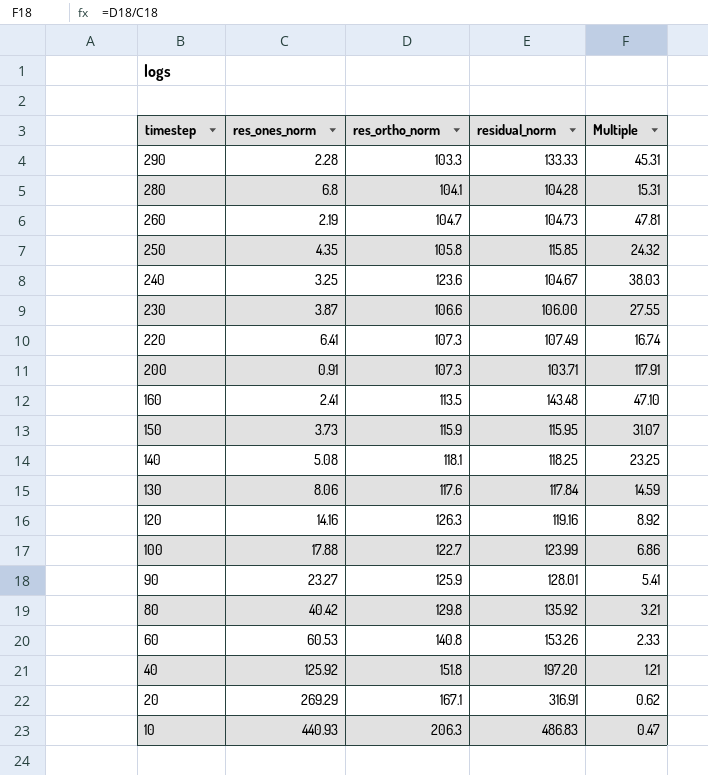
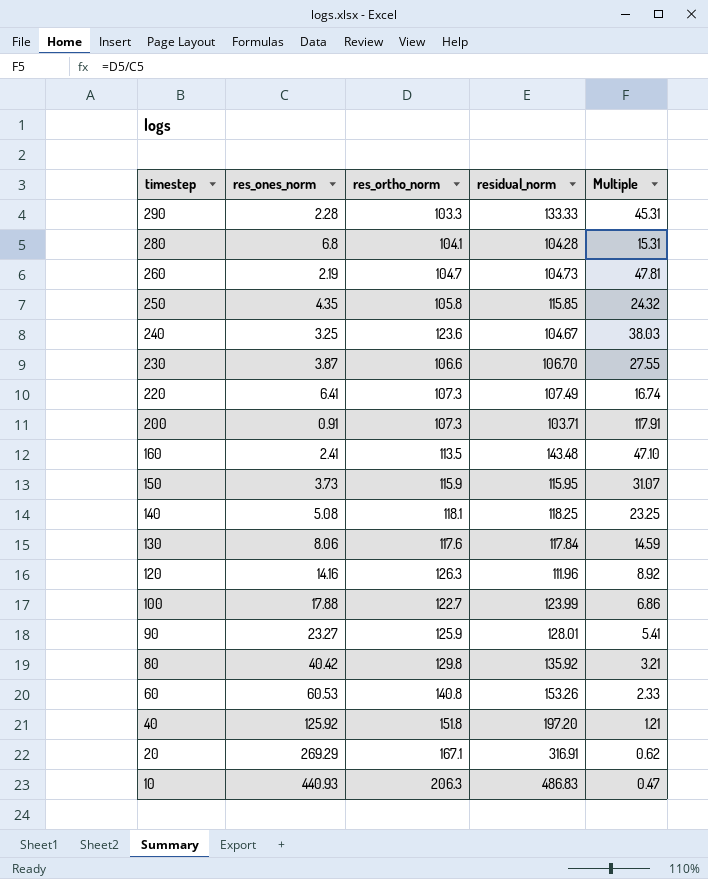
230 | residual_norm: 106.00 -> 106.70
120 | residual_norm: 119.16 -> 111.96

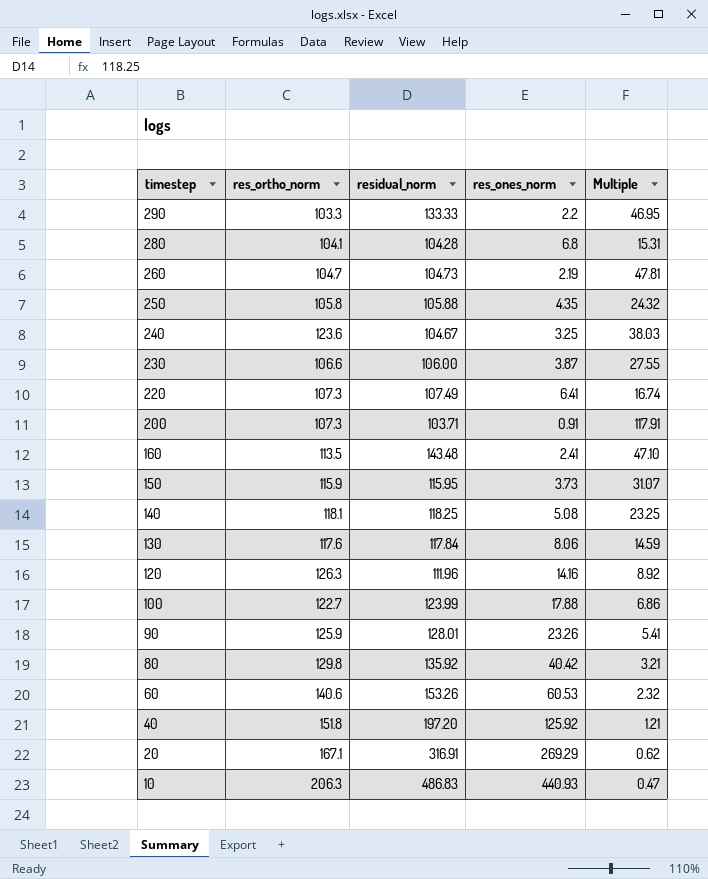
column res_ones_norm | position: 2 -> 4
290 | res_ones_norm: 2.28 -> 2.2
290 | Multiple: 45.31 -> 46.95
250 | residual_norm: 115.85 -> 105.88
230 | residual_norm: 106.70 -> 106.00
90 | res_ones_norm: 23.27 -> 23.26
60 | res_ortho_norm: 140.8 -> 140.6
60 | Multiple: 2.33 -> 2.32

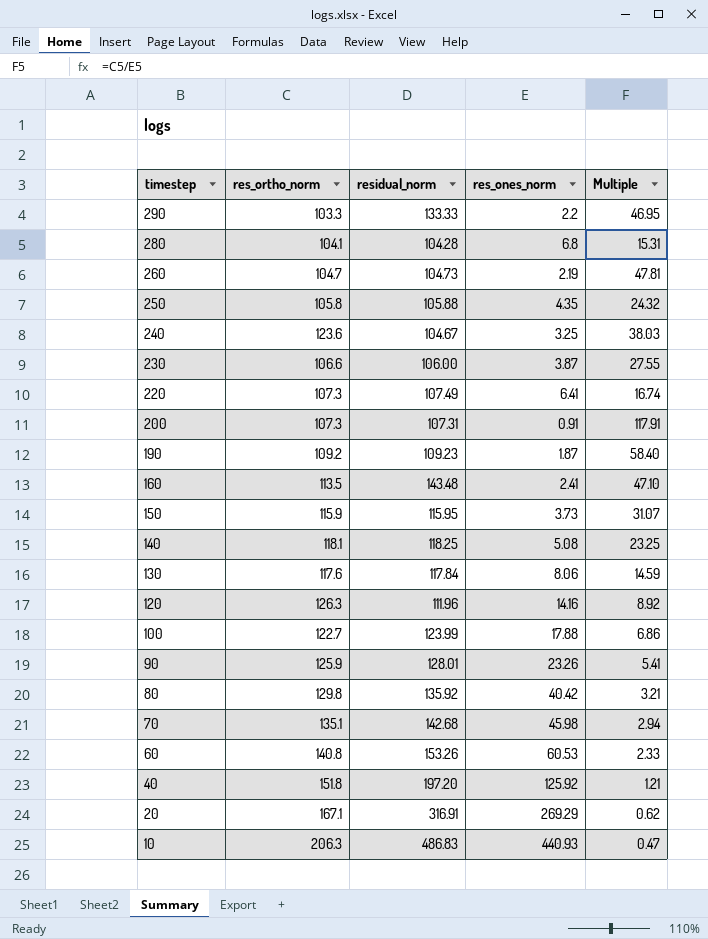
200 | residual_norm: 103.71 -> 107.31
row 190: none -> 109.2 | 109.23 | 1.87 | 58.40
row 70: none -> 135.1 | 142.68 | 45.98 | 2.94
60 | res_ortho_norm: 140.6 -> 140.8
60 | Multiple: 2.32 -> 2.33

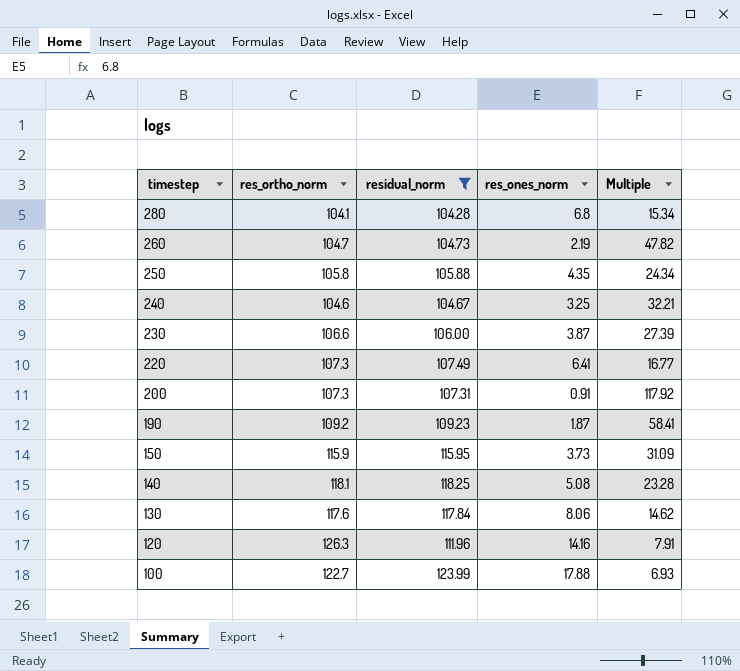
filter: none -> residual_norm <= 123.99
column Multiple | formula: [res_ortho_norm] / [res_ones_norm] -> [residual_norm] / [res_ones_norm]
240 | res_ortho_norm: 123.6 -> 104.6

